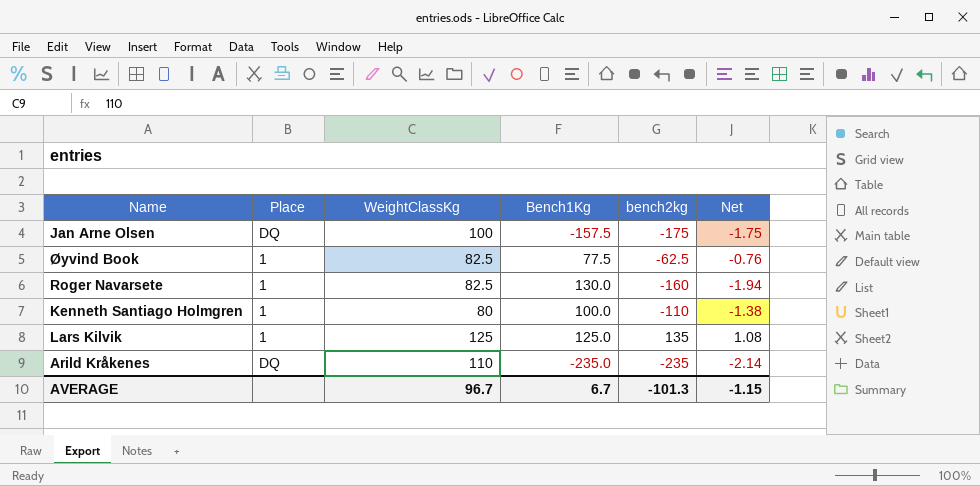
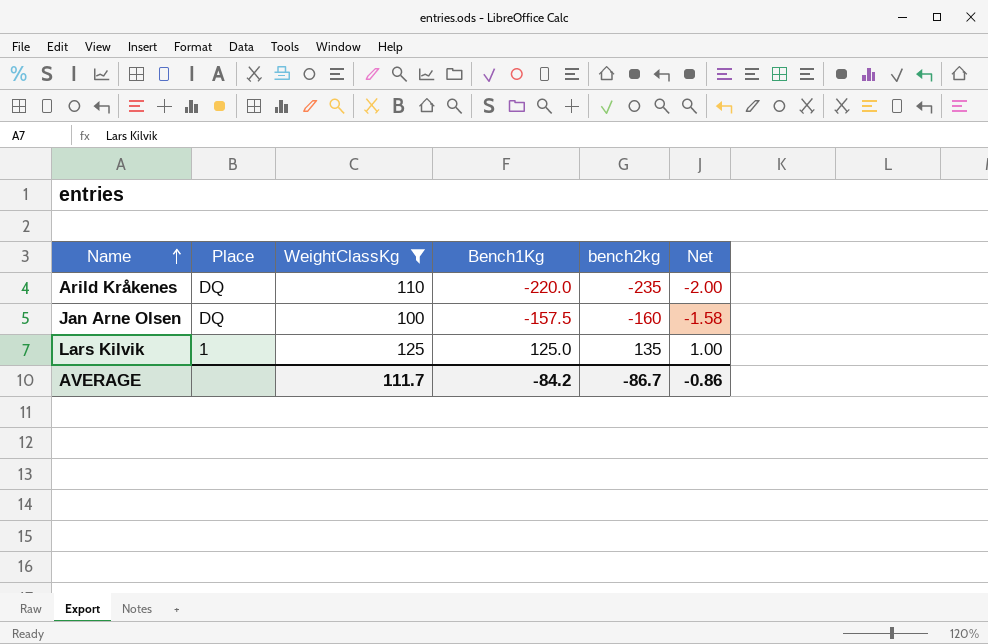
filter: none -> WeightClassKg >= 100
row order: none -> Name ascending
column Net | formula: [bench2kg] / [WeightClassKg] -> [Bench1Kg] / [WeightClassKg]
Arild Kråkenes | Bench1Kg: -235.0 -> -220.0
Jan Arne Olsen | bench2kg: -175 -> -160
AVERAGE | WeightClassKg: 96.7 -> 111.7
AVERAGE | Bench1Kg: 6.7 -> -84.2
AVERAGE | bench2kg: -101.3 -> -86.7
AVERAGE | Net: -1.15 -> -0.86

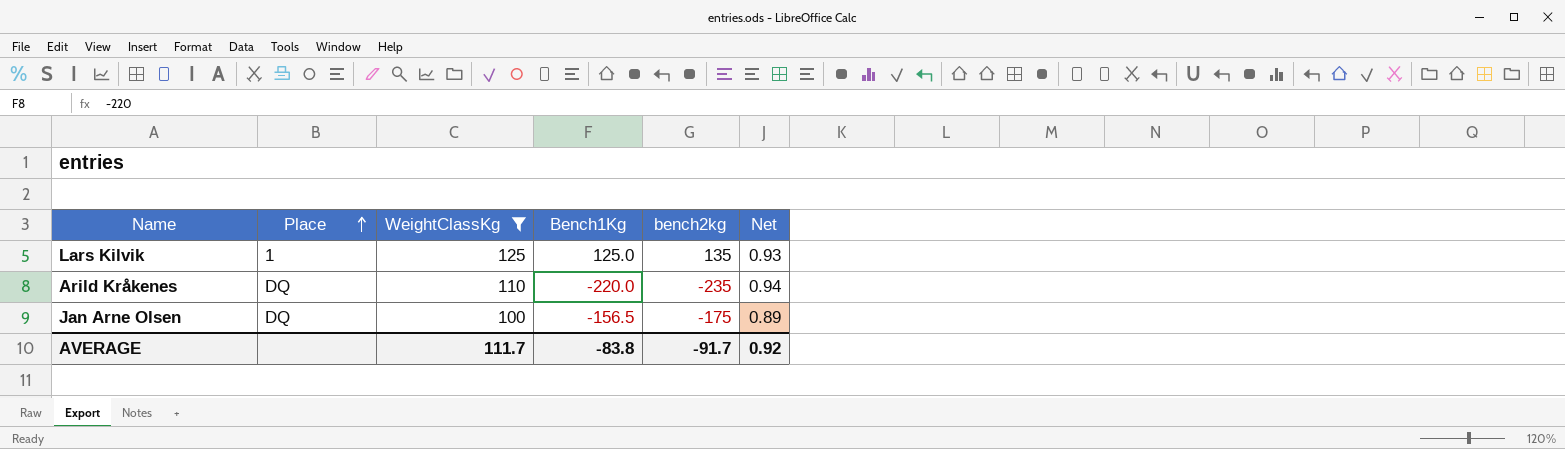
row order: Name ascending -> Place ascending
column Net | formula: [Bench1Kg] / [WeightClassKg] -> [Bench1Kg] / [bench2kg]
Jan Arne Olsen | Bench1Kg: -157.5 -> -156.5
Jan Arne Olsen | bench2kg: -160 -> -175
AVERAGE | Bench1Kg: -84.2 -> -83.8
AVERAGE | bench2kg: -86.7 -> -91.7
AVERAGE | Net: -0.86 -> 0.92

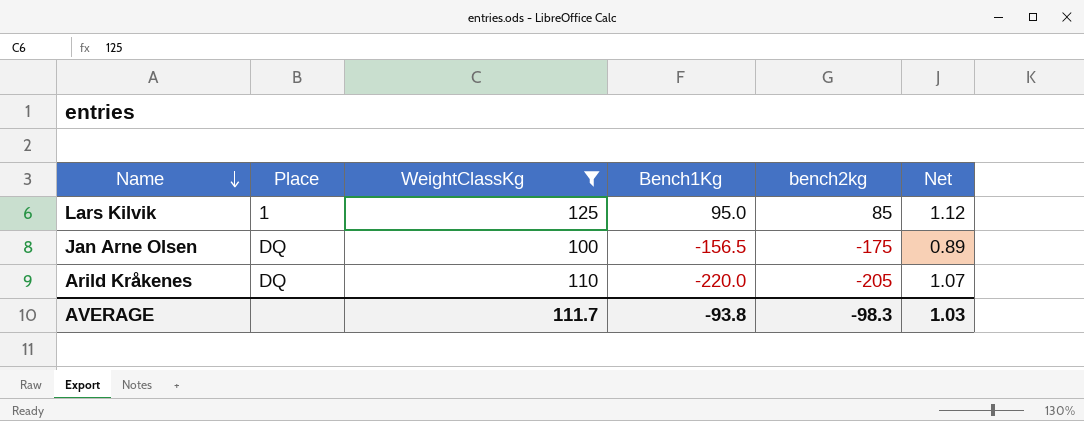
row order: Place ascending -> Name descending
Lars Kilvik | Bench1Kg: 125.0 -> 95.0
Lars Kilvik | bench2kg: 135 -> 85
Lars Kilvik | Net: 0.93 -> 1.12
Arild Kråkenes | bench2kg: -235 -> -205
Arild Kråkenes | Net: 0.94 -> 1.07
AVERAGE | Bench1Kg: -83.8 -> -93.8
AVERAGE | bench2kg: -91.7 -> -98.3
AVERAGE | Net: 0.92 -> 1.03

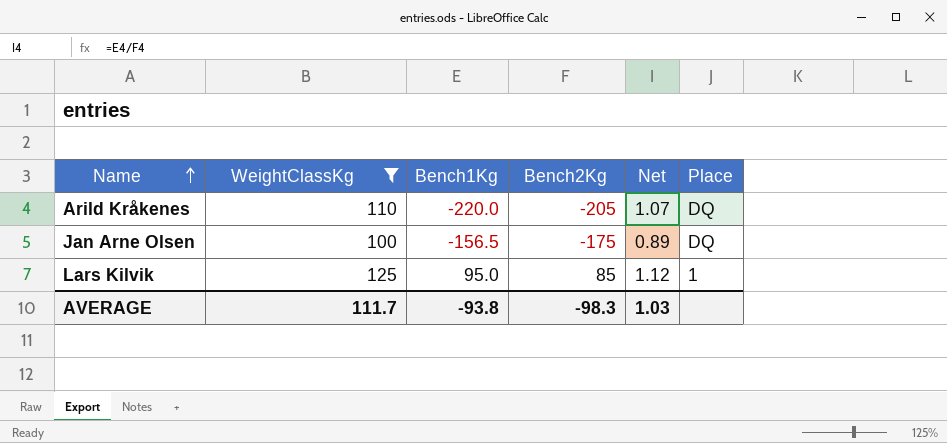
row order: Name descending -> Name ascending
column name: bench2kg -> Bench2Kg
column Place | position: 2 -> 6

